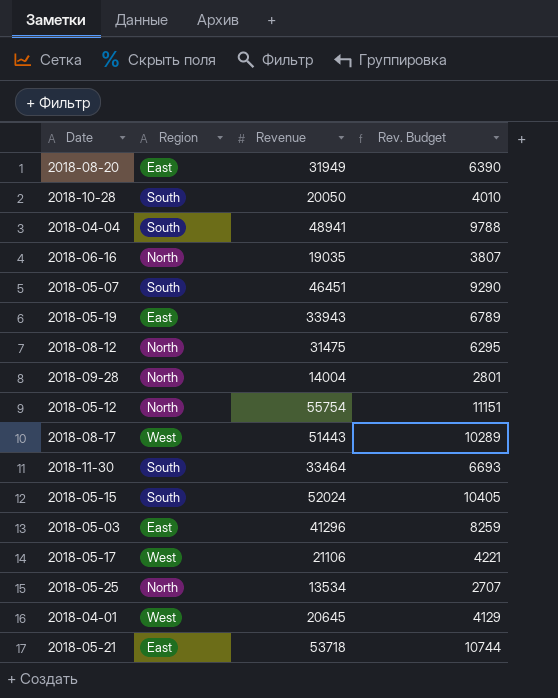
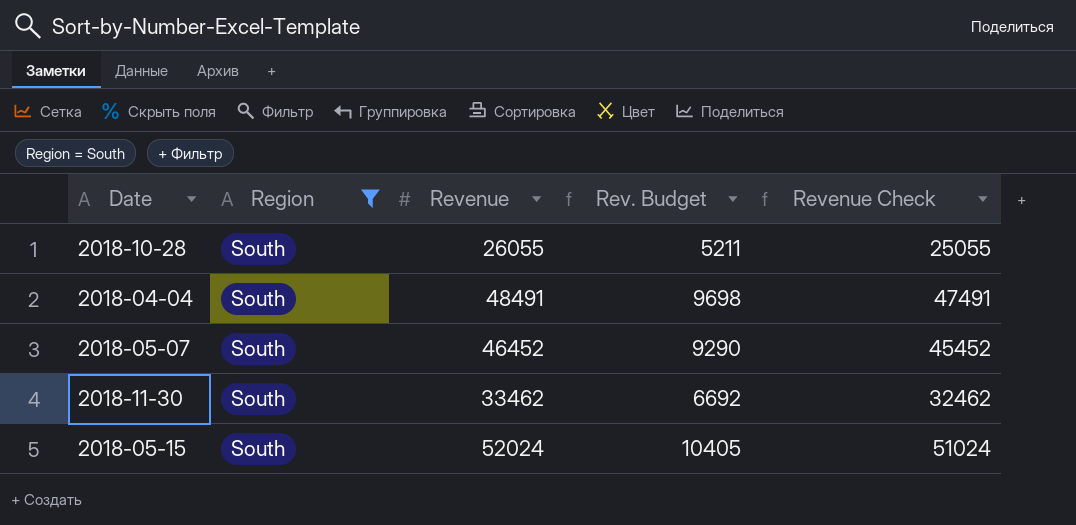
filter: none -> Region = South
column Revenue Check | formula: none -> [Revenue] - 1000
2018-10-28 | Revenue: 20050 -> 26055
2018-10-28 | Rev. Budget: 4010 -> 5211
2018-04-04 | Revenue: 48941 -> 48491
2018-04-04 | Rev. Budget: 9788 -> 9698
2018-05-07 | Revenue: 46451 -> 46452
2018-11-30 | Revenue: 33464 -> 33462
2018-11-30 | Rev. Budget: 6693 -> 6692

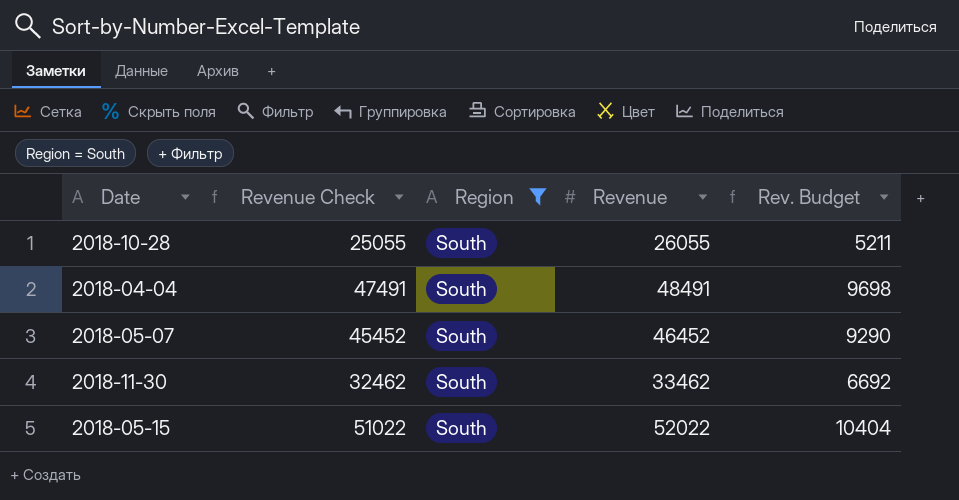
column Revenue Check | position: 5 -> 2
2018-05-15 | Revenue Check: 51024 -> 51022
2018-05-15 | Revenue: 52024 -> 52022
2018-05-15 | Rev. Budget: 10405 -> 10404

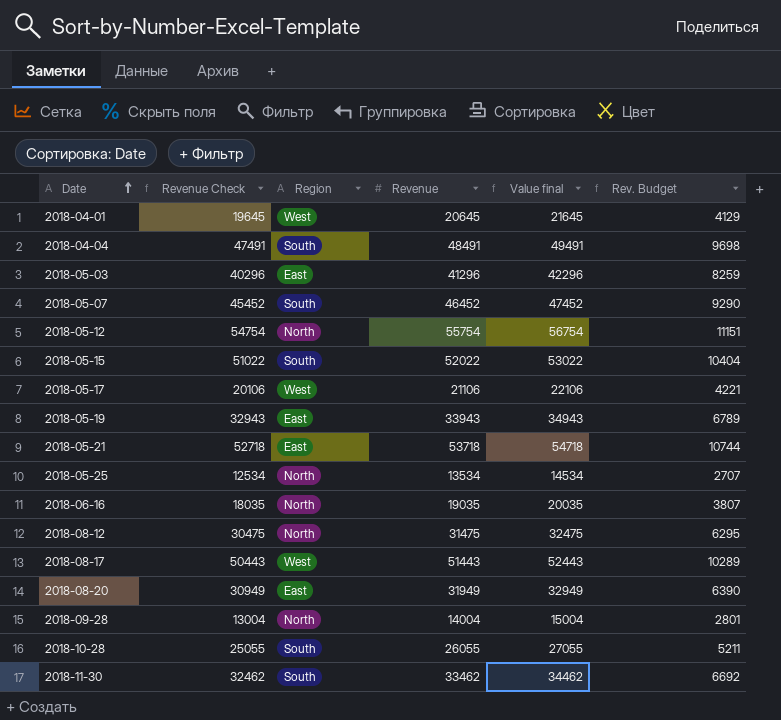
filter: Region = South -> none
row order: none -> Date ascending
column Value final | formula: none -> [Revenue] + 1000

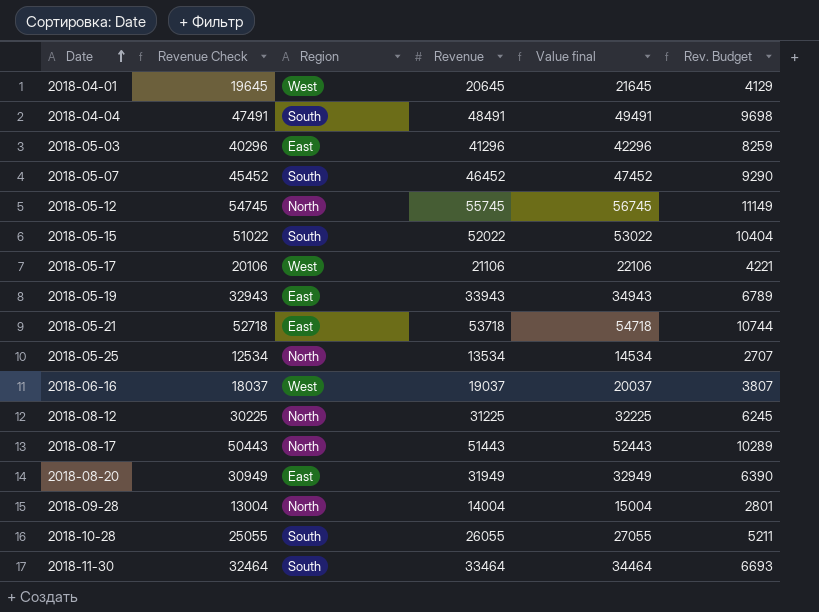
2018-05-12 | Revenue Check: 54754 -> 54745
2018-05-12 | Revenue: 55754 -> 55745
2018-05-12 | Value final: 56754 -> 56745
2018-05-12 | Rev. Budget: 11151 -> 11149
2018-06-16 | Revenue Check: 18035 -> 18037
2018-06-16 | Region: North -> West
2018-06-16 | Revenue: 19035 -> 19037
2018-06-16 | Value final: 20035 -> 20037
2018-08-12 | Revenue Check: 30475 -> 30225
2018-08-12 | Revenue: 31475 -> 31225
2018-08-12 | Value final: 32475 -> 32225
2018-08-12 | Rev. Budget: 6295 -> 6245
2018-08-17 | Region: West -> North
2018-11-30 | Revenue Check: 32462 -> 32464
2018-11-30 | Revenue: 33462 -> 33464
2018-11-30 | Value final: 34462 -> 34464
2018-11-30 | Rev. Budget: 6692 -> 6693

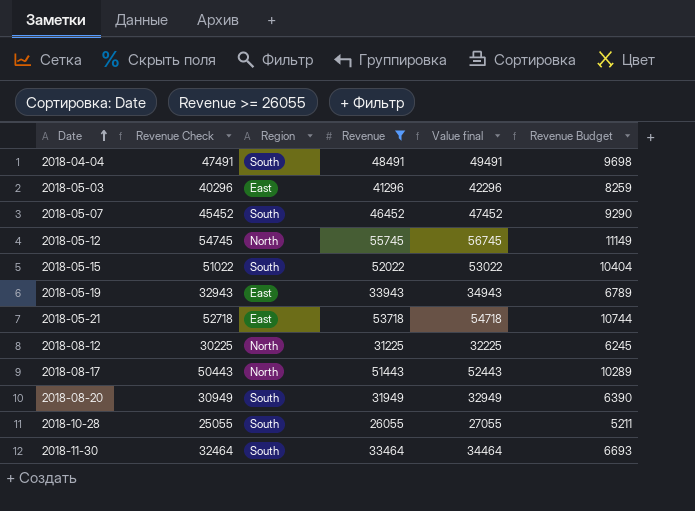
filter: none -> Revenue >= 26055
column name: Rev. Budget -> Revenue Budget
2018-08-20 | Region: East -> South

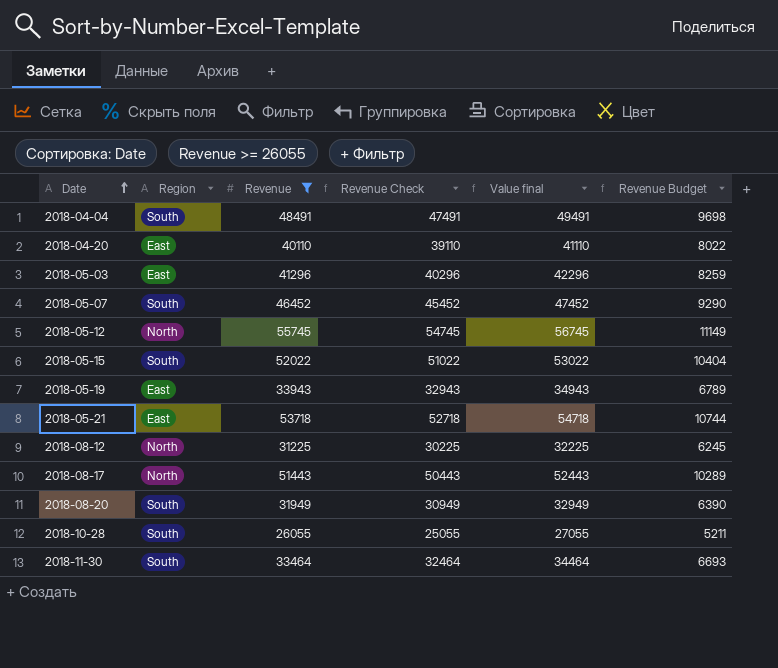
column Revenue Check | position: 2 -> 4
row 2018-04-20: none -> East | 40110 | 39110 | 41110 | 8022

